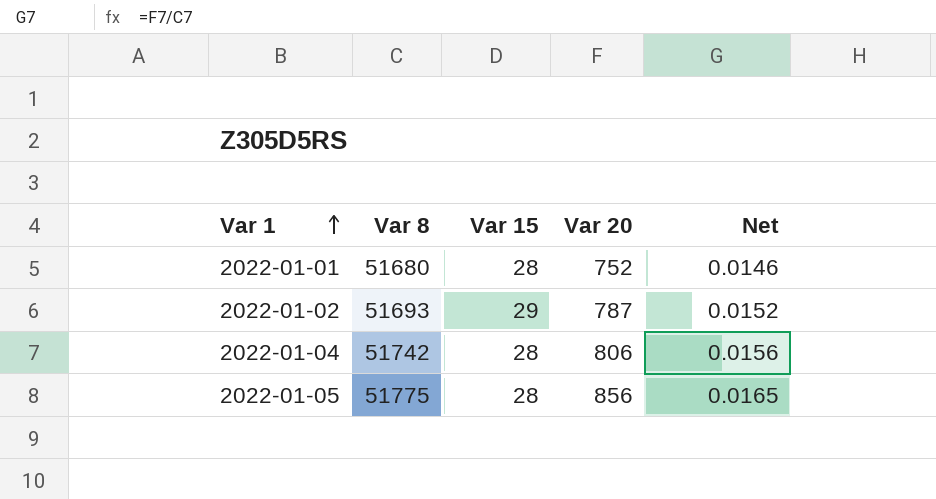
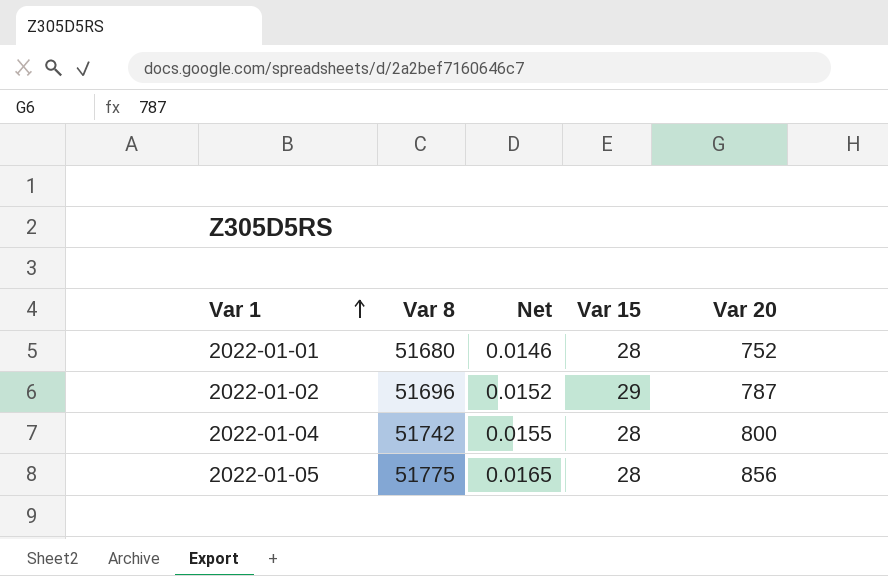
column Net | position: 5 -> 3
2022-01-02 | Var 8: 51693 -> 51696
2022-01-04 | Net: 0.0156 -> 0.0155
2022-01-04 | Var 20: 806 -> 800

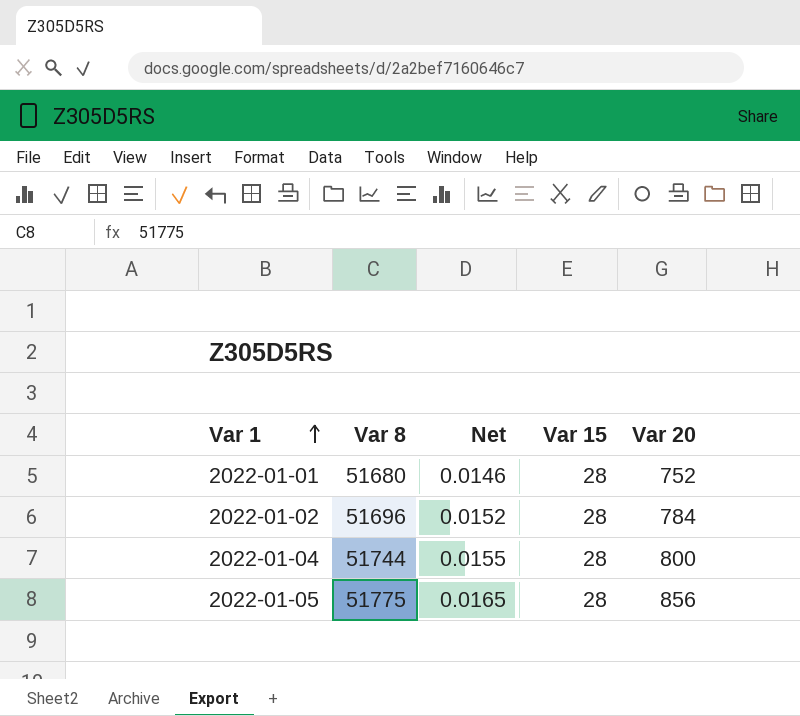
2022-01-02 | Var 15: 29 -> 28
2022-01-02 | Var 20: 787 -> 784
2022-01-04 | Var 8: 51742 -> 51744

